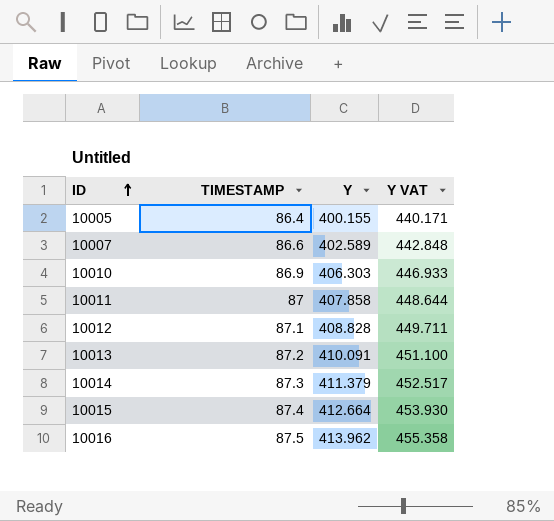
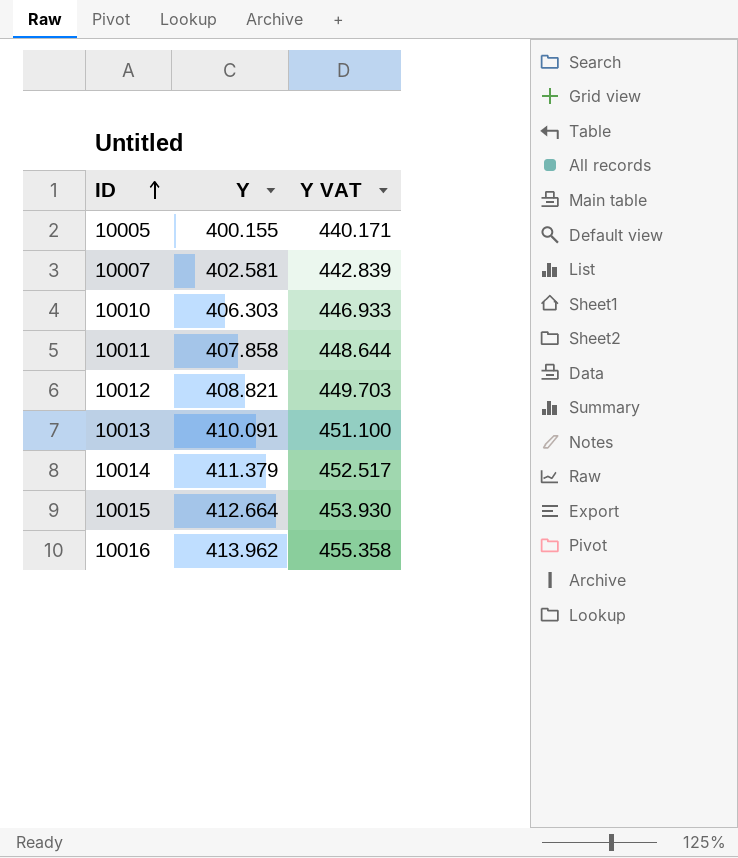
column TIMESTAMP | position: 2 -> none
10007 | Y: 402.589 -> 402.581
10007 | Y VAT: 442.848 -> 442.839
10012 | Y: 408.828 -> 408.821
10012 | Y VAT: 449.711 -> 449.703

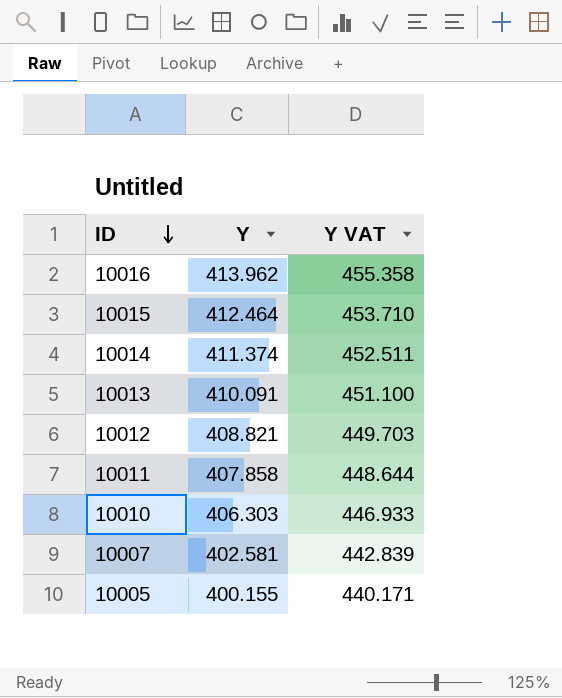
row order: ID ascending -> ID descending
10015 | Y: 412.664 -> 412.464
10015 | Y VAT: 453.930 -> 453.710
10014 | Y: 411.379 -> 411.374
10014 | Y VAT: 452.517 -> 452.511

